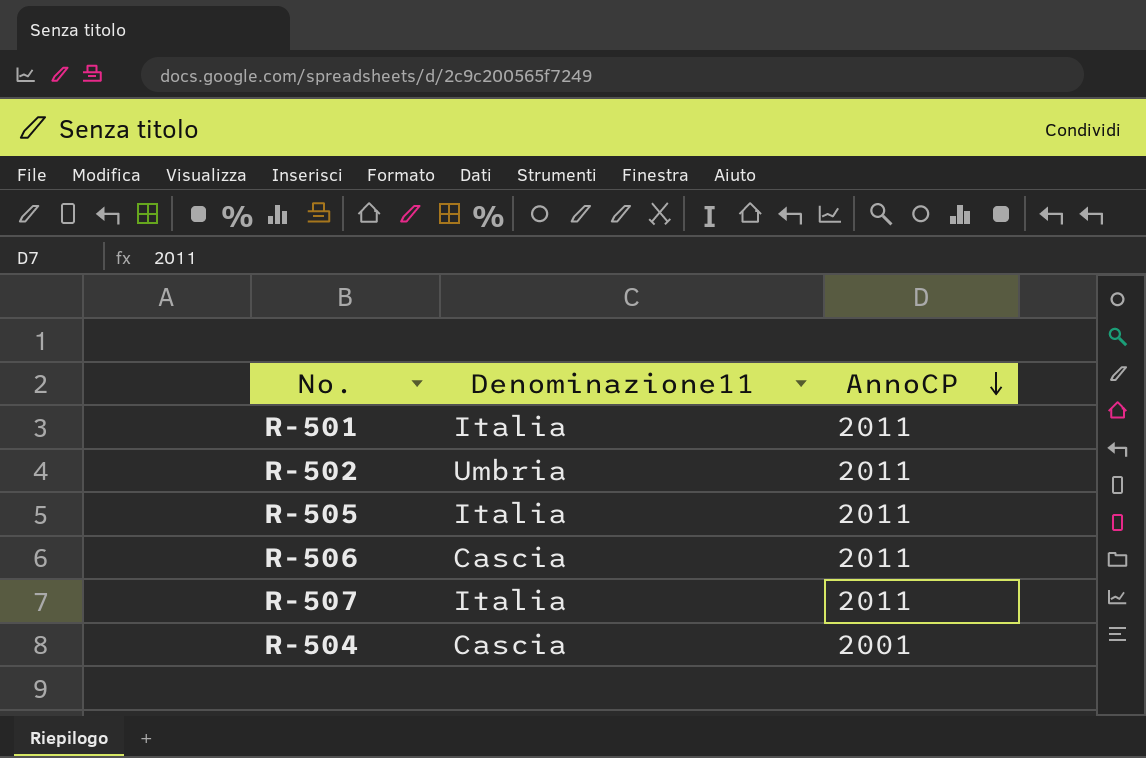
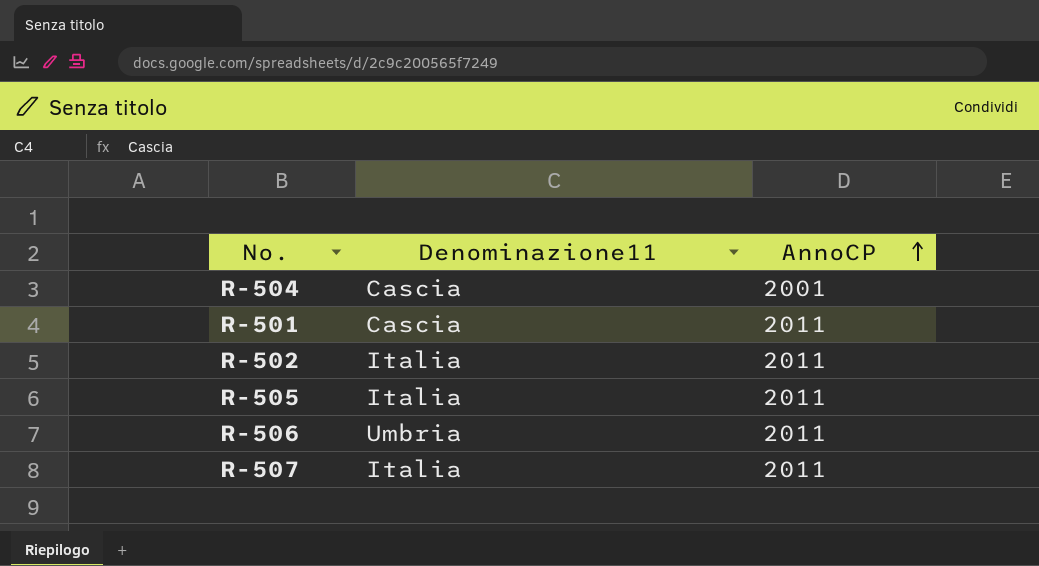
row order: AnnoCP descending -> AnnoCP ascending
R-501 | Denominazione11: Italia -> Cascia
R-502 | Denominazione11: Umbria -> Italia
R-506 | Denominazione11: Cascia -> Umbria

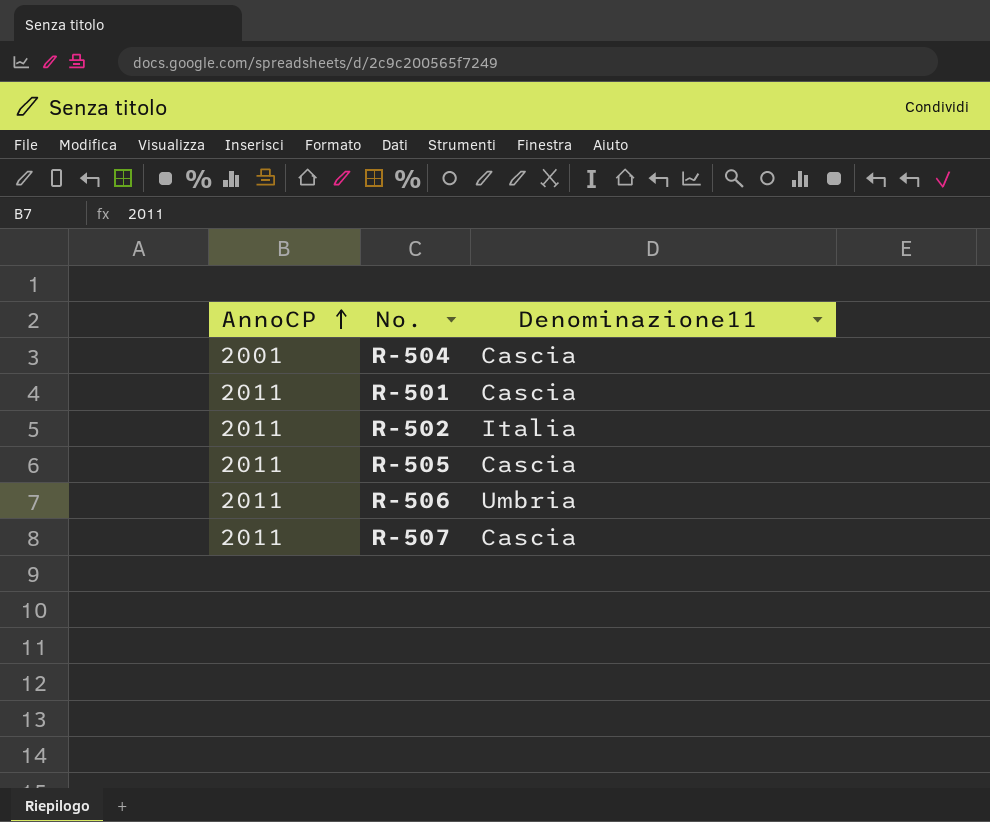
column AnnoCP | position: 3 -> 1
R-505 | Denominazione11: Italia -> Cascia
R-507 | Denominazione11: Italia -> Cascia

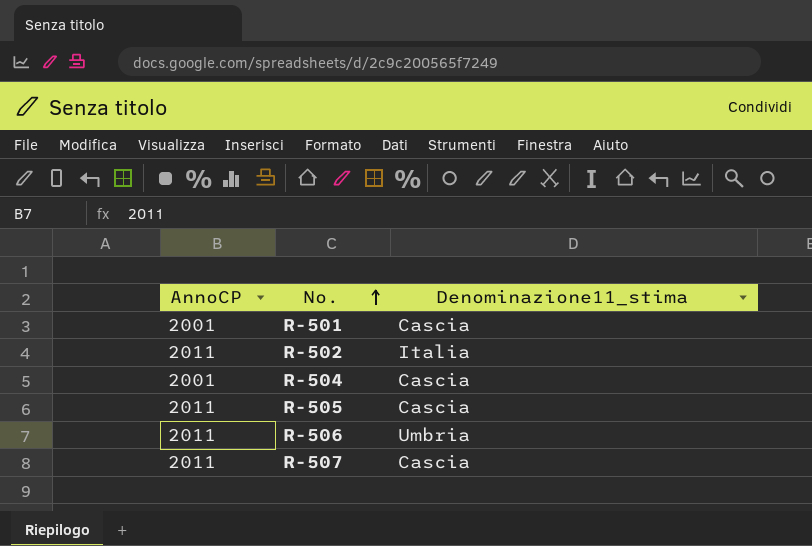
row order: AnnoCP ascending -> No. ascending
column name: Denominazione11 -> Denominazione11_stima
R-501 | AnnoCP: 2011 -> 2001

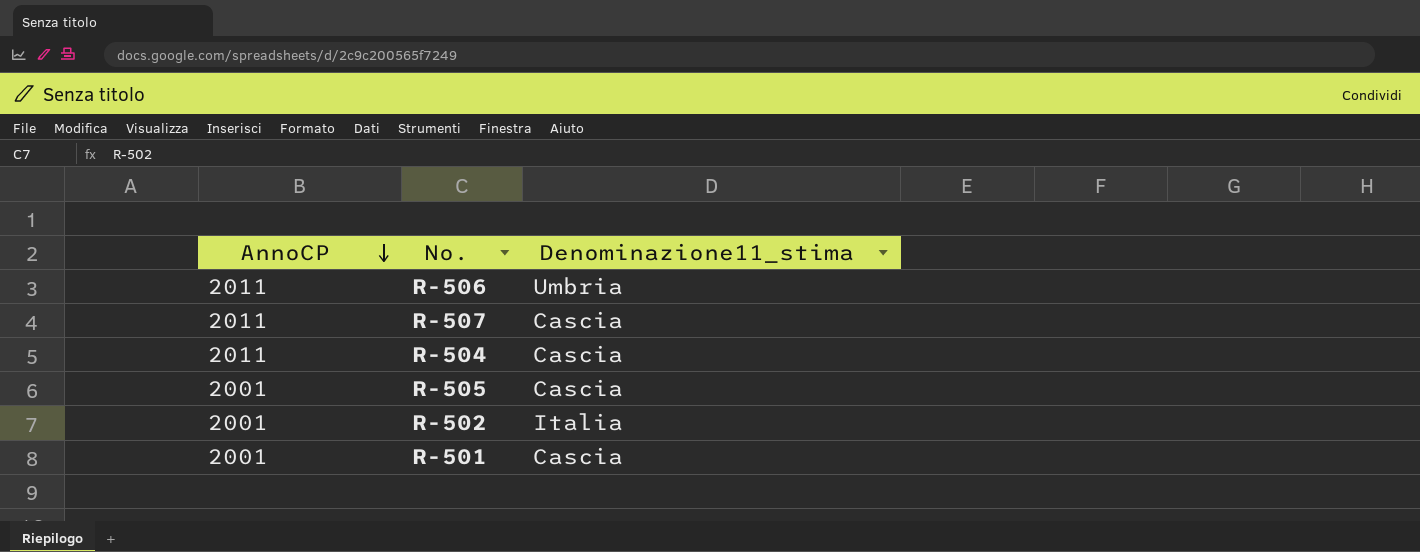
row order: No. ascending -> AnnoCP descending
R-504 | AnnoCP: 2001 -> 2011
R-505 | AnnoCP: 2011 -> 2001
R-502 | AnnoCP: 2011 -> 2001

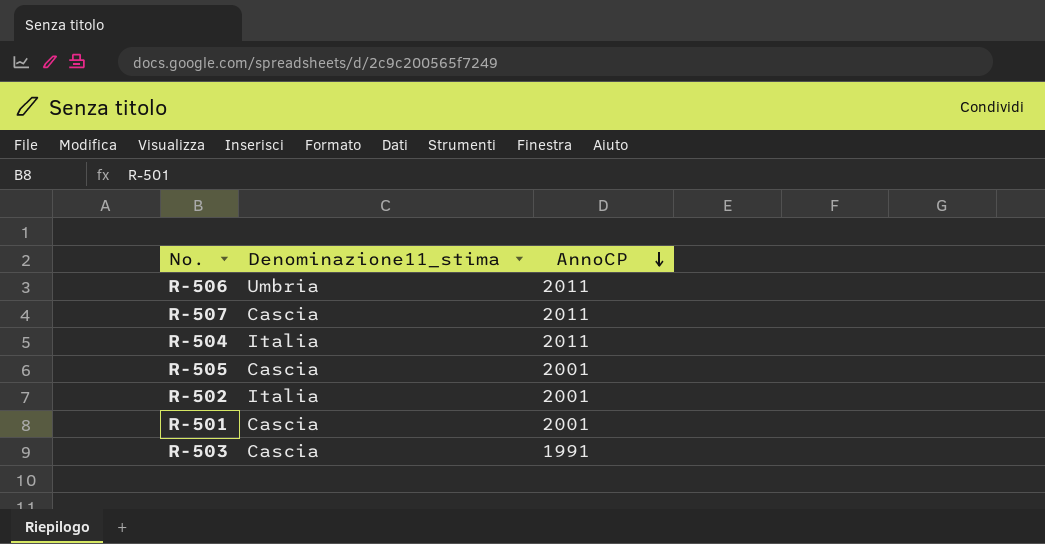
column AnnoCP | position: 1 -> 3
R-504 | Denominazione11_stima: Cascia -> Italia
row R-503: none -> Cascia | 1991

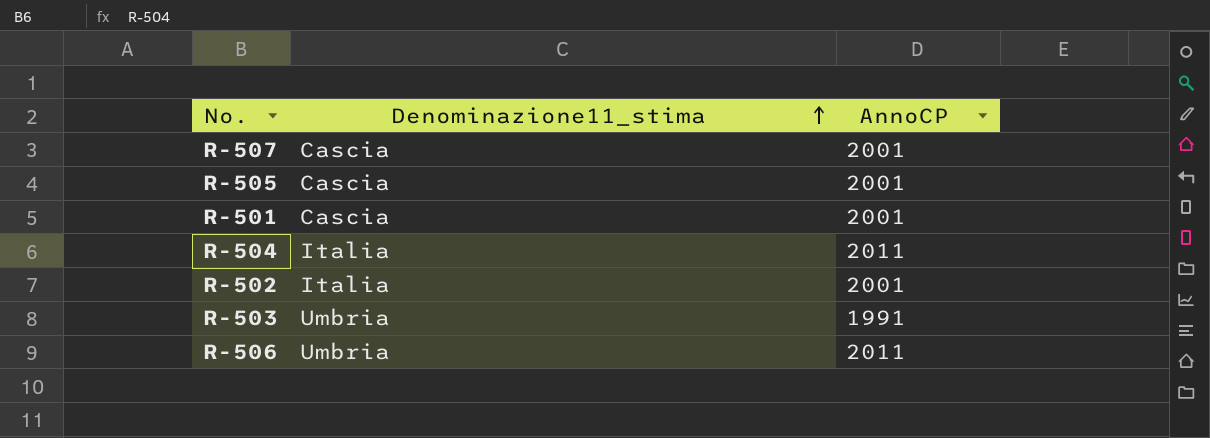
row order: AnnoCP descending -> Denominazione11_stima ascending
R-507 | AnnoCP: 2011 -> 2001
R-503 | Denominazione11_stima: Cascia -> Umbria

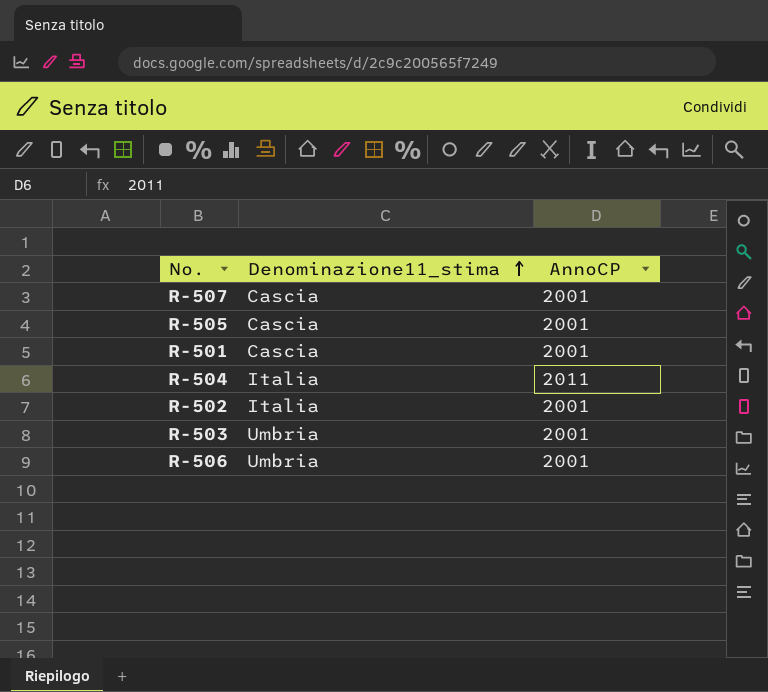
R-503 | AnnoCP: 1991 -> 2001
R-506 | AnnoCP: 2011 -> 2001

